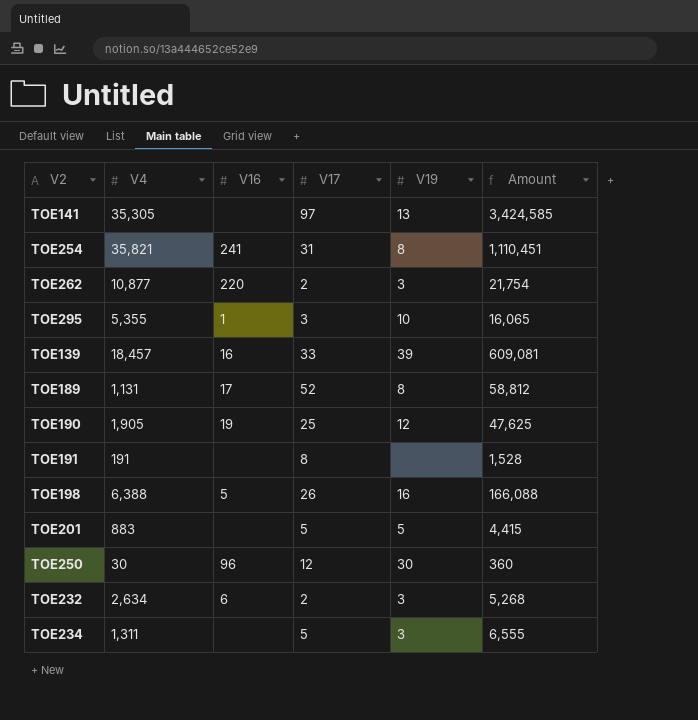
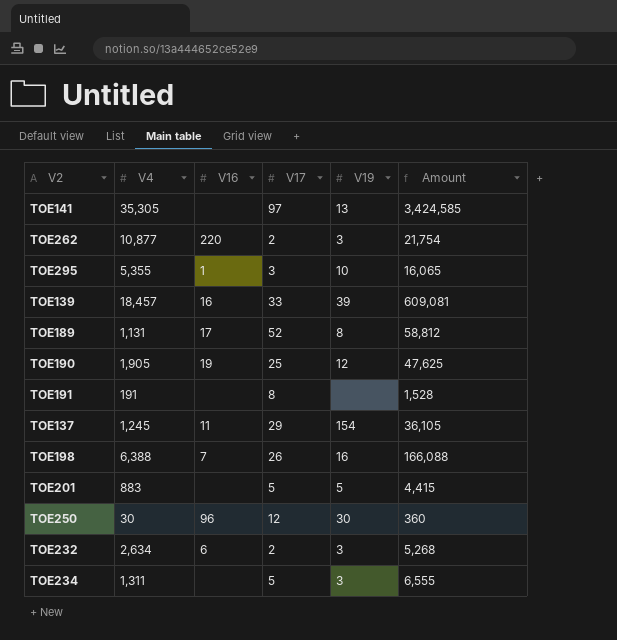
row TOE254: 35,821 | 241 | 31 | 8 | 1,110,451 -> none
row TOE137: none -> 1,245 | 11 | 29 | 154 | 36,105
TOE198 | V16: 5 -> 7

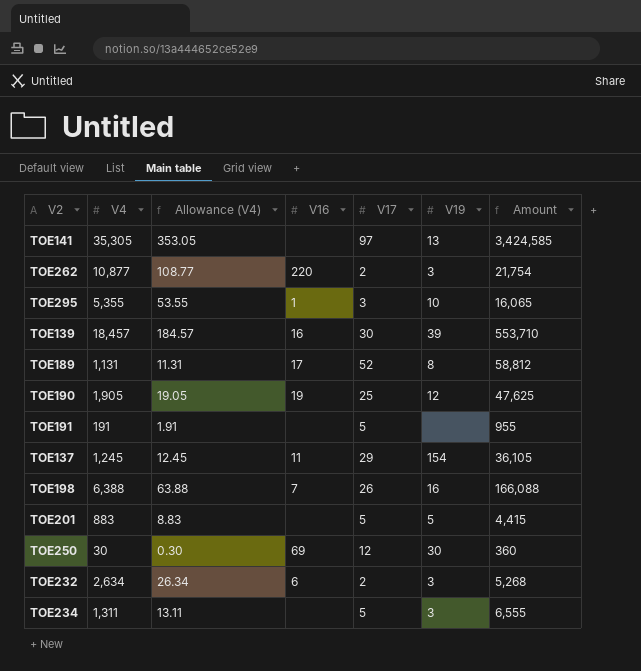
column Allowance (V4) | formula: none -> [V4] * 0.01
TOE139 | V17: 33 -> 30
TOE139 | Amount: 609,081 -> 553,710
TOE191 | V17: 8 -> 5
TOE191 | Amount: 1,528 -> 955
TOE250 | V16: 96 -> 69

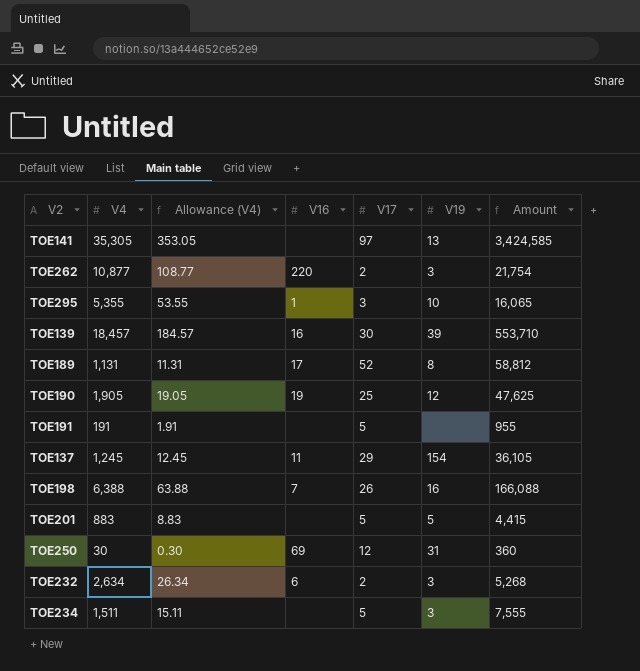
TOE250 | V19: 30 -> 31
TOE234 | V4: 1,311 -> 1,511
TOE234 | Allowance (V4): 13.11 -> 15.11
TOE234 | Amount: 6,555 -> 7,555

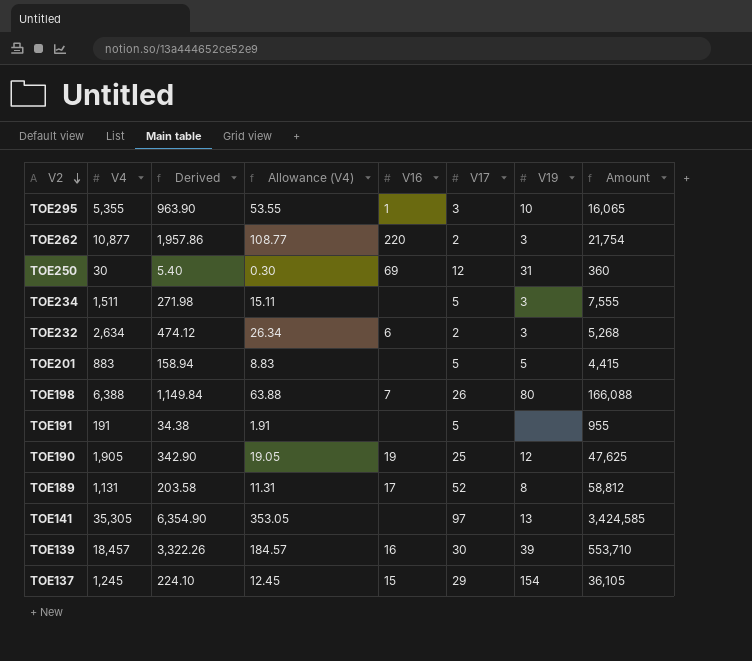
row order: none -> V2 descending
column Derived | formula: none -> [V4] * 0.18
TOE198 | V19: 16 -> 80
TOE137 | V16: 11 -> 15

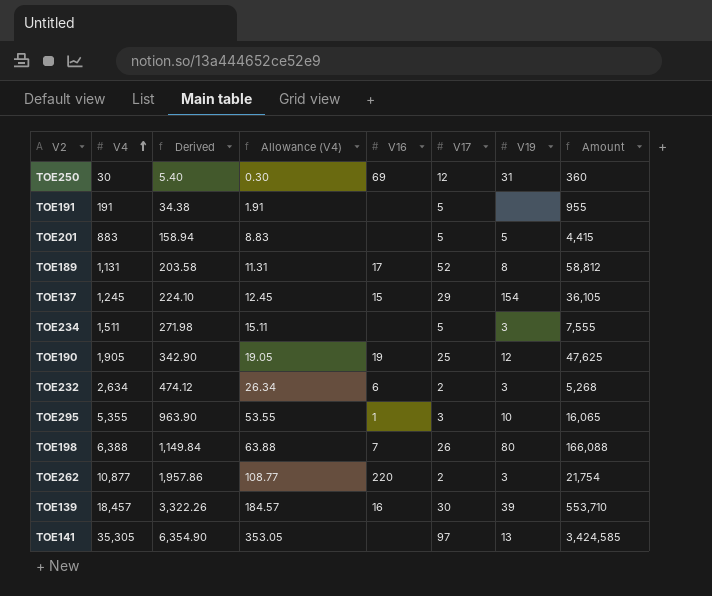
row order: V2 descending -> V4 ascending

